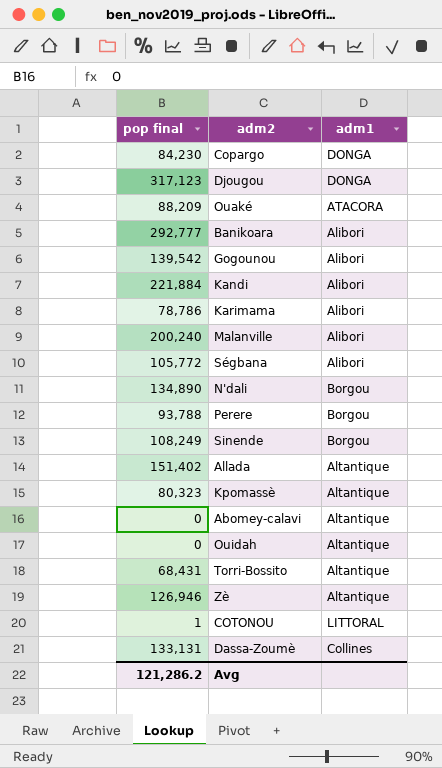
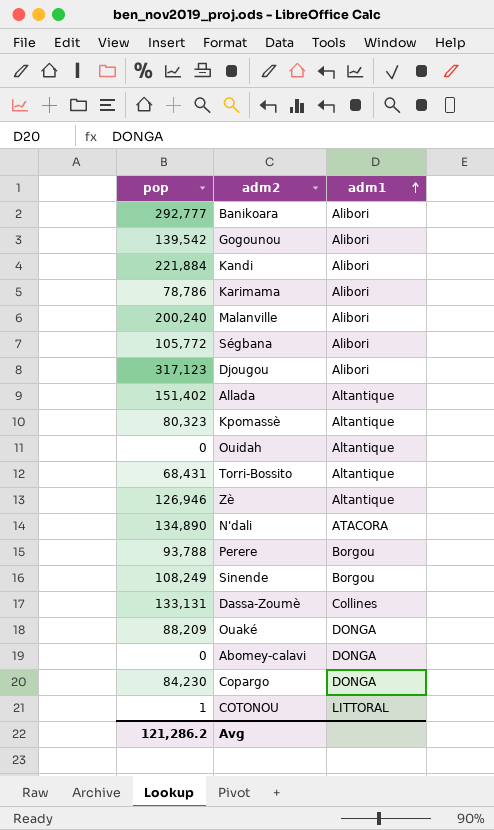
row order: none -> adm1 ascending
column name: pop final -> pop
Djougou | adm1: DONGA -> Alibori
N'dali | adm1: Borgou -> ATACORA
Ouaké | adm1: ATACORA -> DONGA
Abomey-calavi | adm1: Altantique -> DONGA

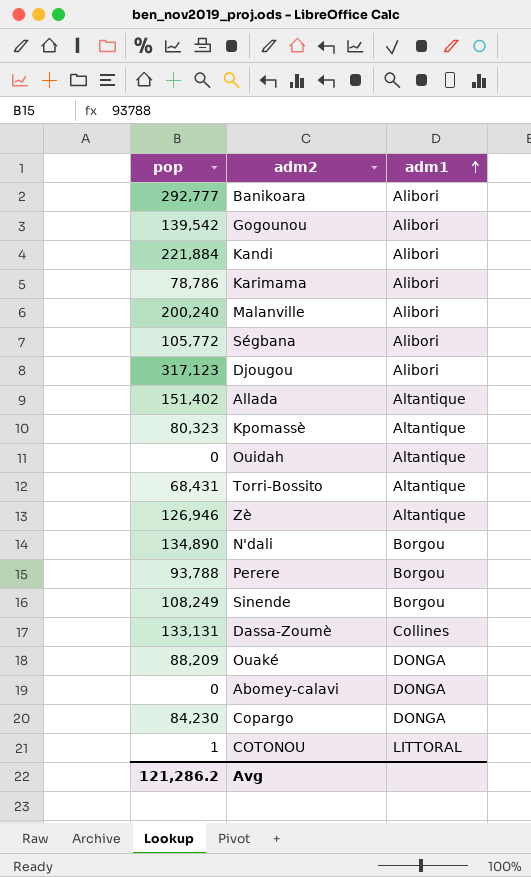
N'dali | adm1: ATACORA -> Borgou

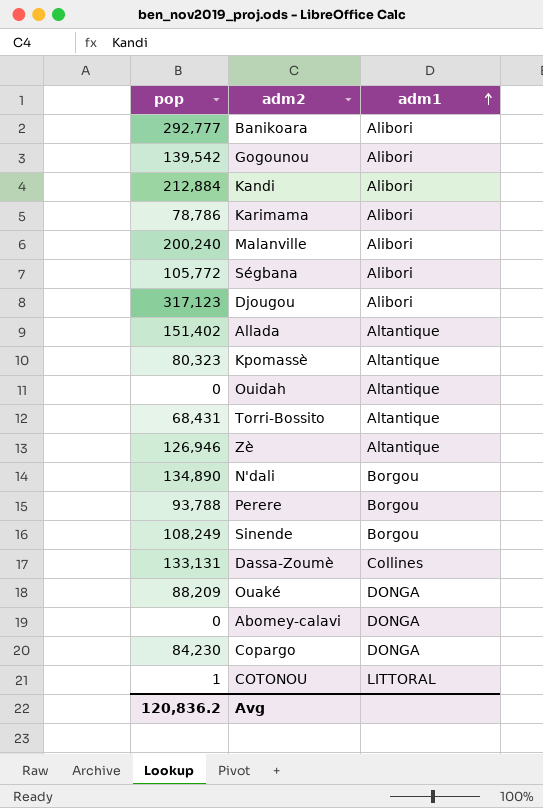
Kandi | pop: 221,884 -> 212,884
Avg | pop: 121,286.2 -> 120,836.2

